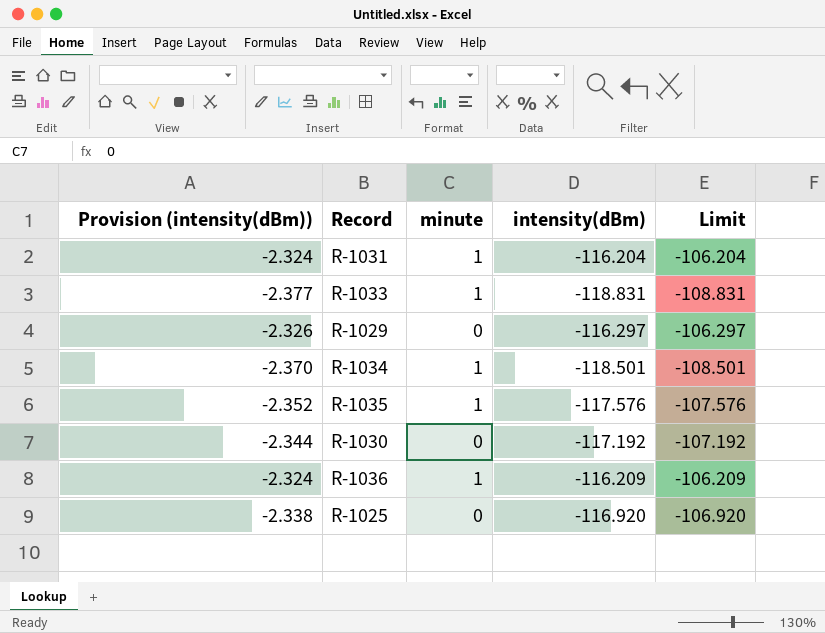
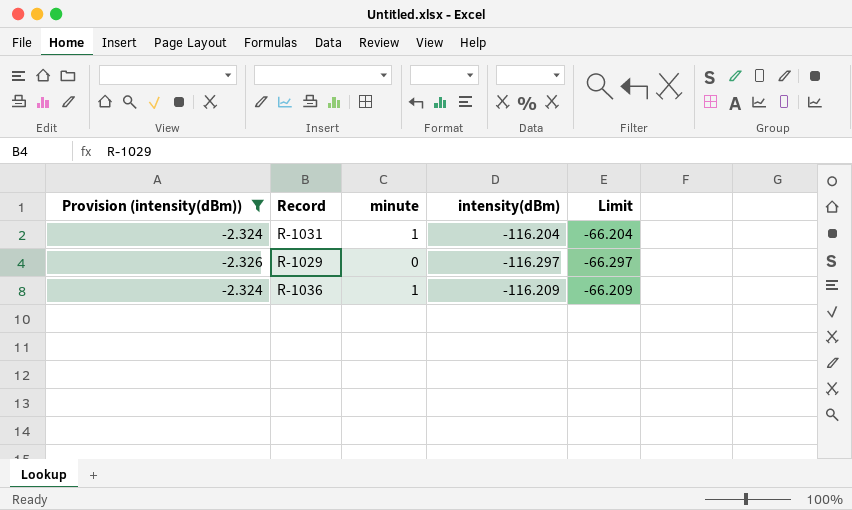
filter: none -> Provision (intensity(dBm)) >= -2.326
column Limit | formula: [intensity(dBm)] + 10 -> [intensity(dBm)] + 50

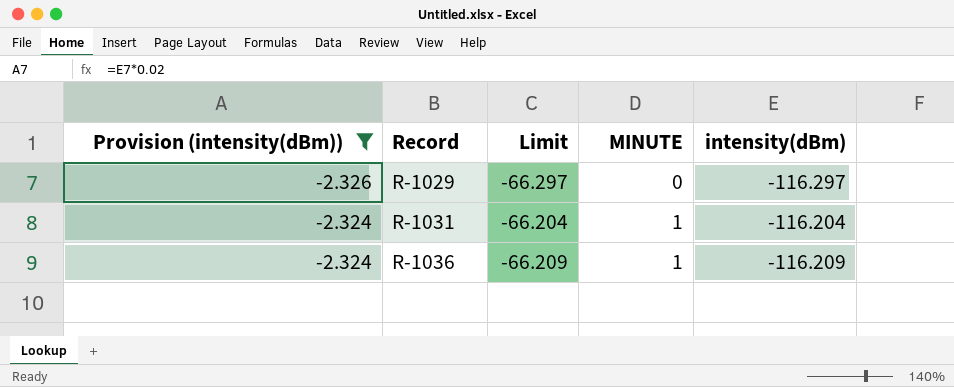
row order: none -> Provision (intensity(dBm)) ascending
column Limit | position: 5 -> 3
column name: minute -> MINUTE

